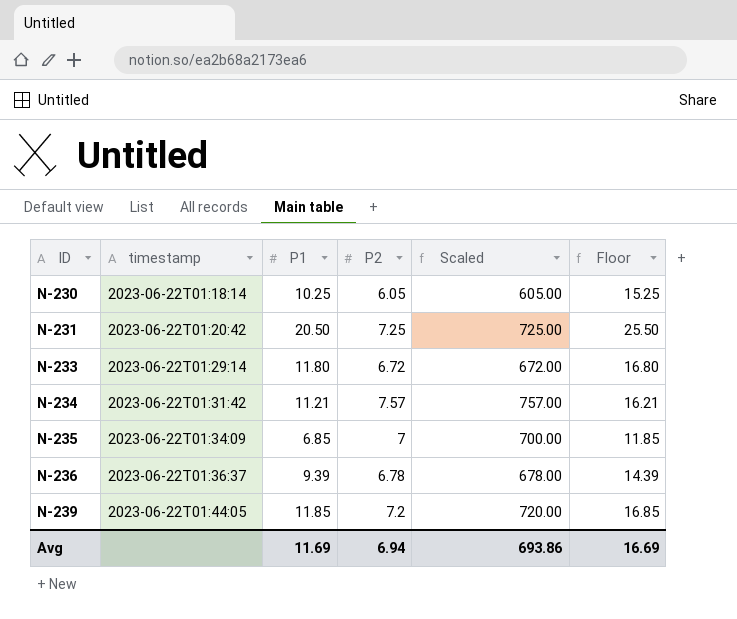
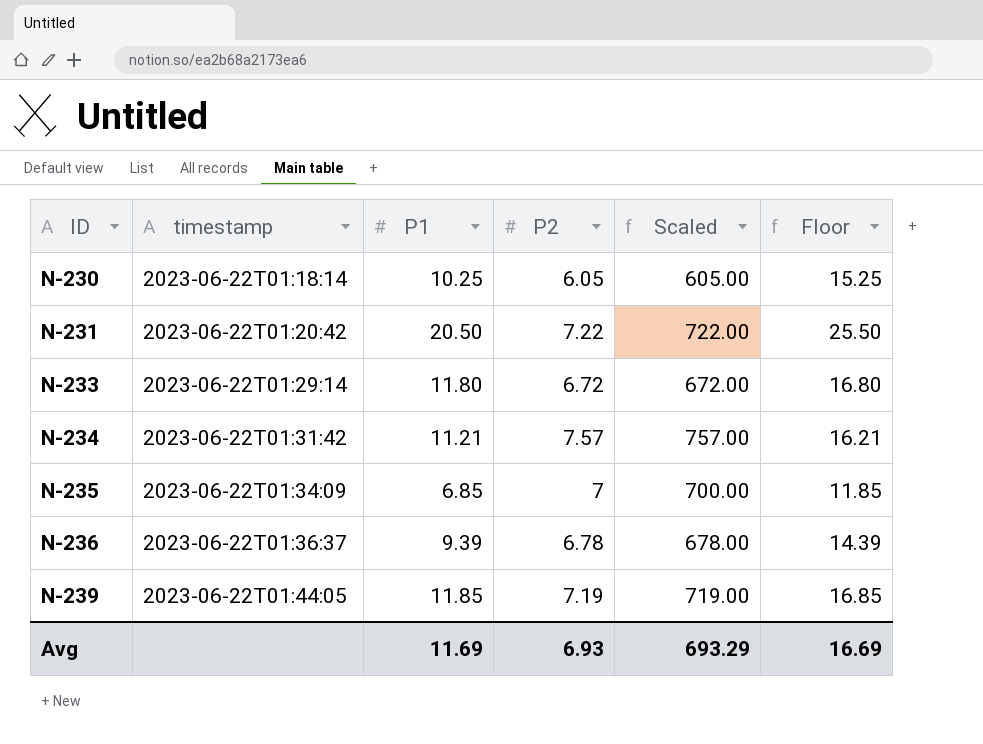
N-231 | P2: 7.25 -> 7.22
N-231 | Scaled: 725.00 -> 722.00
N-239 | P2: 7.2 -> 7.19
N-239 | Scaled: 720.00 -> 719.00
Avg | P2: 6.94 -> 6.93
Avg | Scaled: 693.86 -> 693.29

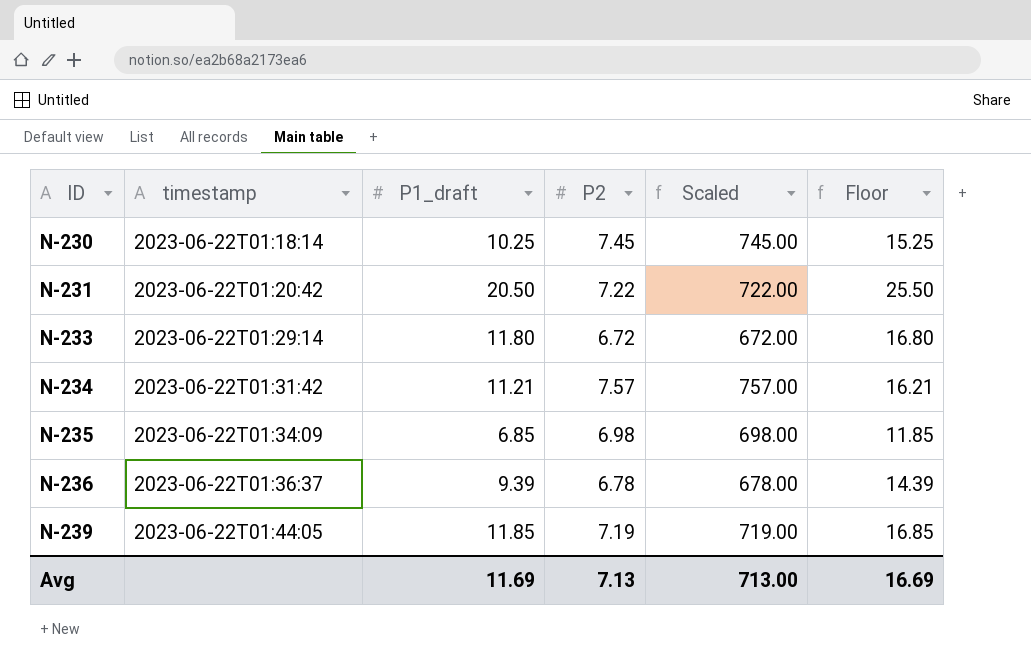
column name: P1 -> P1_draft
N-230 | P2: 6.05 -> 7.45
N-230 | Scaled: 605.00 -> 745.00
N-235 | P2: 7 -> 6.98
N-235 | Scaled: 700.00 -> 698.00
Avg | P2: 6.93 -> 7.13
Avg | Scaled: 693.29 -> 713.00

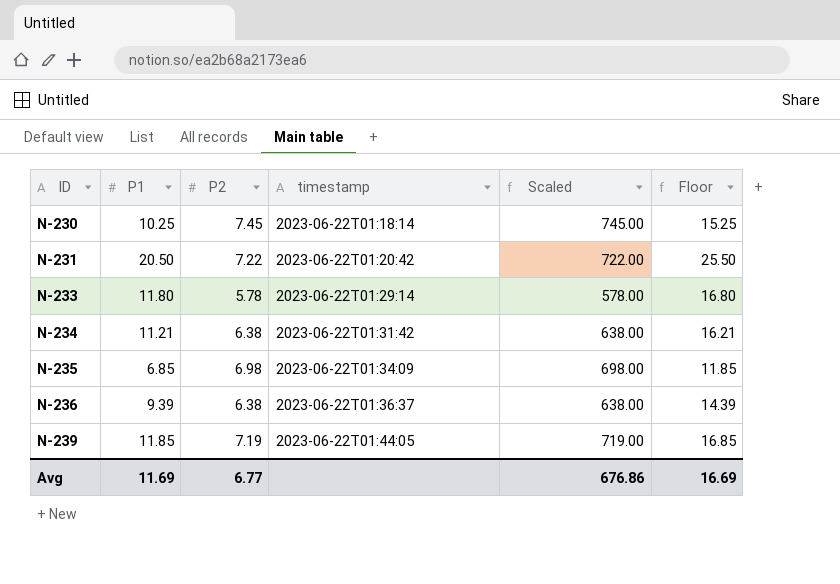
column name: P1_draft -> P1
column timestamp | position: 2 -> 4
N-233 | P2: 6.72 -> 5.78
N-233 | Scaled: 672.00 -> 578.00
N-234 | P2: 7.57 -> 6.38
N-234 | Scaled: 757.00 -> 638.00
N-236 | P2: 6.78 -> 6.38
N-236 | Scaled: 678.00 -> 638.00
Avg | P2: 7.13 -> 6.77
Avg | Scaled: 713.00 -> 676.86

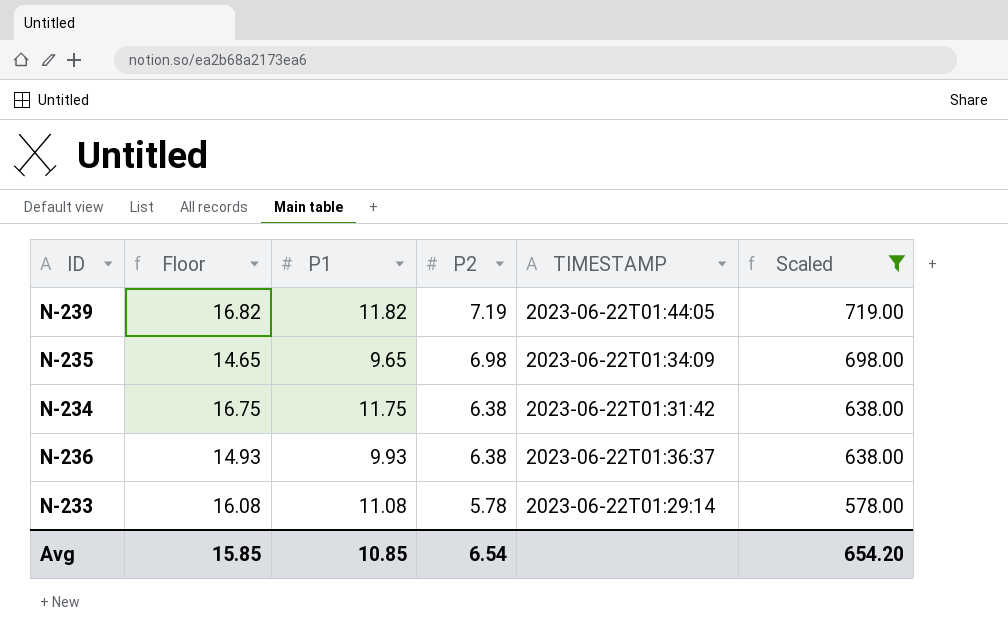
filter: none -> Scaled <= 719.00
row order: ID ascending -> P2 descending
column Floor | position: 6 -> 2
column name: timestamp -> TIMESTAMP
N-239 | Floor: 16.85 -> 16.82
N-239 | P1: 11.85 -> 11.82
N-235 | Floor: 11.85 -> 14.65
N-235 | P1: 6.85 -> 9.65
N-234 | Floor: 16.21 -> 16.75
N-234 | P1: 11.21 -> 11.75
N-236 | Floor: 14.39 -> 14.93
N-236 | P1: 9.39 -> 9.93
N-233 | Floor: 16.80 -> 16.08
N-233 | P1: 11.80 -> 11.08
Avg | Floor: 16.69 -> 15.85
Avg | P1: 11.69 -> 10.85
Avg | P2: 6.77 -> 6.54
Avg | Scaled: 676.86 -> 654.20

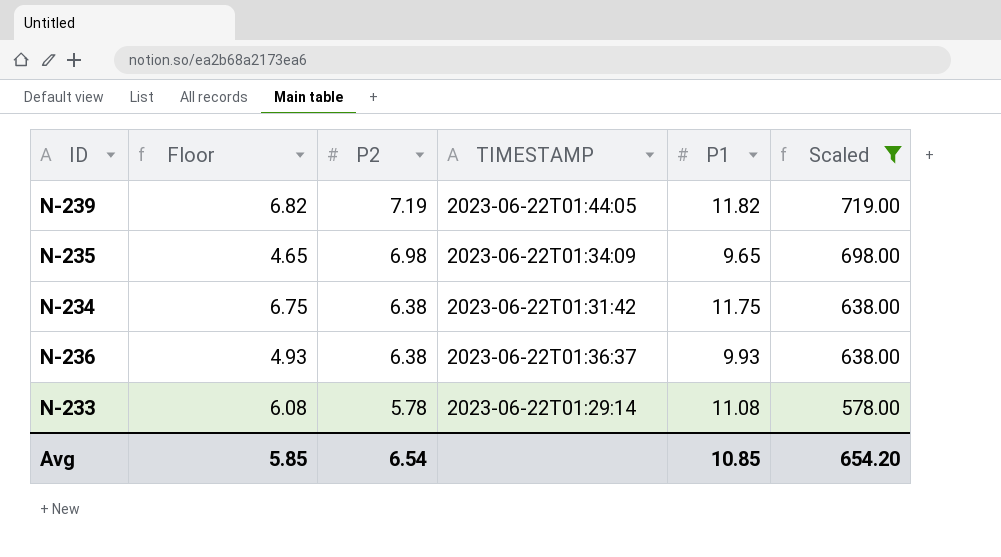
column Floor | formula: [P1] + 5 -> [P1] - 5
column P1 | position: 3 -> 5
Avg | Floor: 15.85 -> 5.85

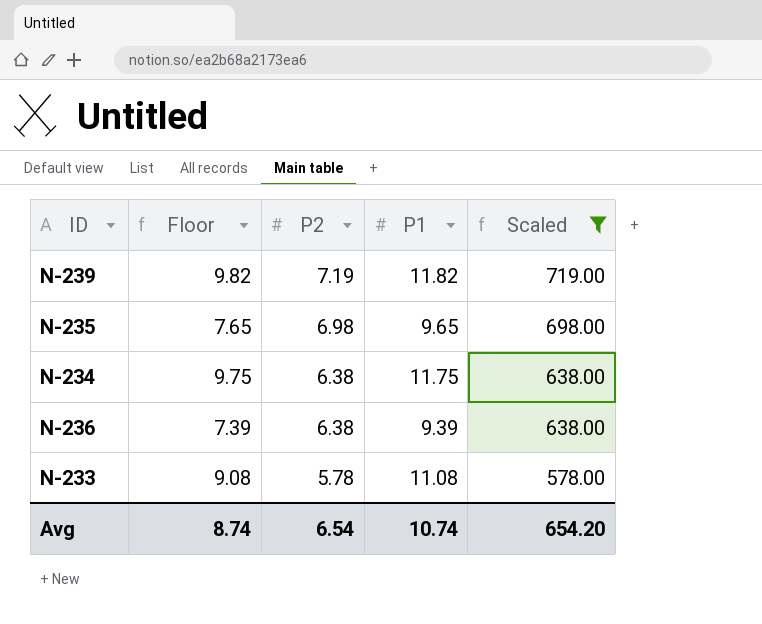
column TIMESTAMP | position: 4 -> none
column Floor | formula: [P1] - 5 -> [P1] - 2
N-236 | P1: 9.93 -> 9.39
Avg | Floor: 5.85 -> 8.74
Avg | P1: 10.85 -> 10.74

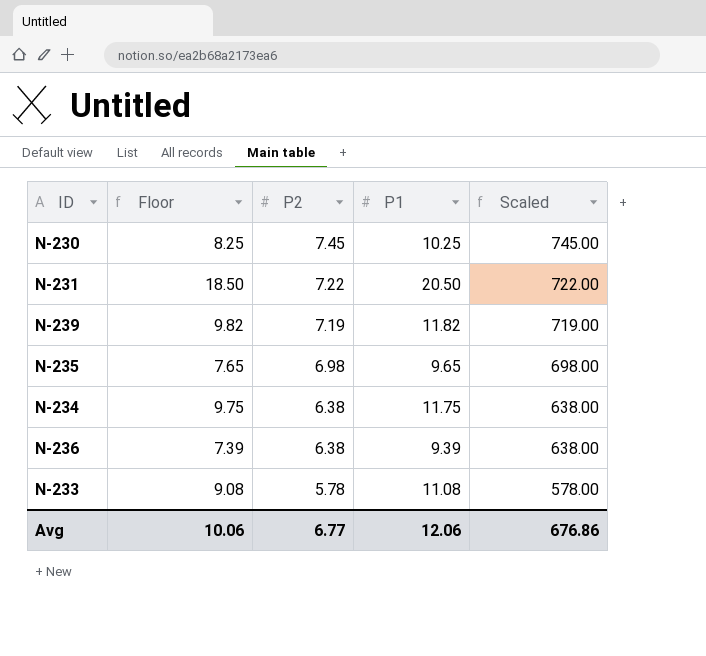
filter: Scaled <= 719.00 -> none
Avg | Floor: 8.74 -> 10.06
Avg | P2: 6.54 -> 6.77
Avg | P1: 10.74 -> 12.06
Avg | Scaled: 654.20 -> 676.86

